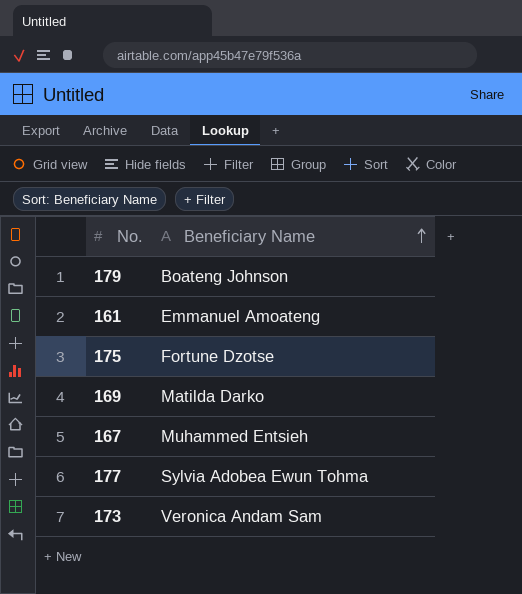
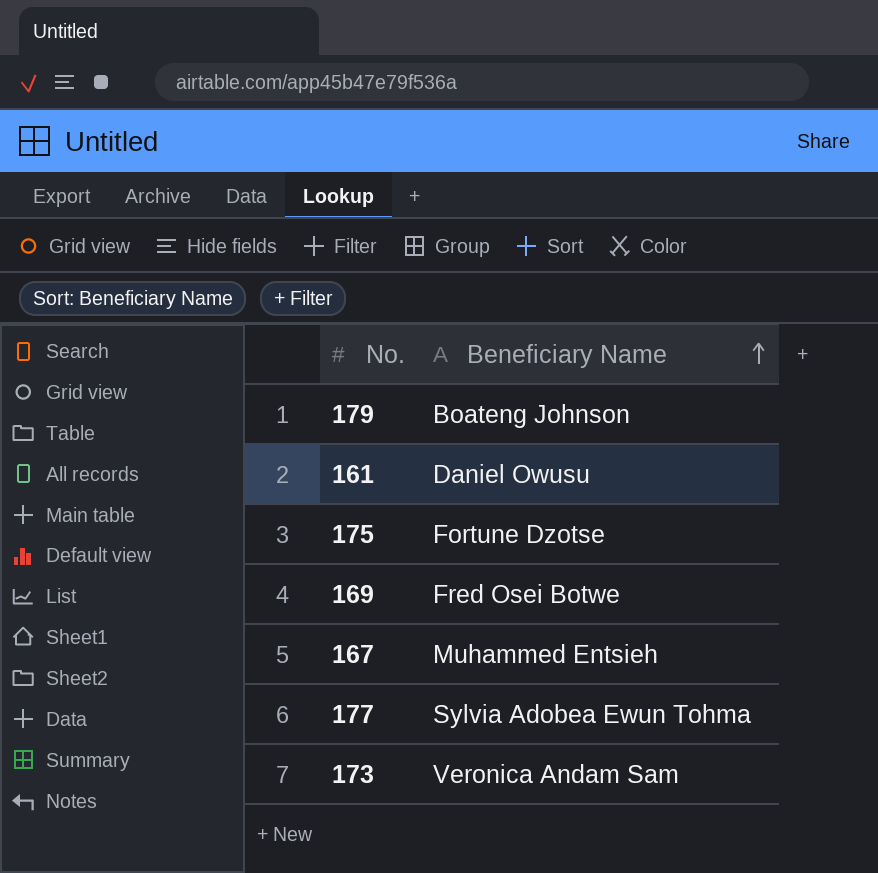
161 | Beneficiary Name: Emmanuel Amoateng -> Daniel Owusu
169 | Beneficiary Name: Matilda Darko -> Fred Osei Botwe

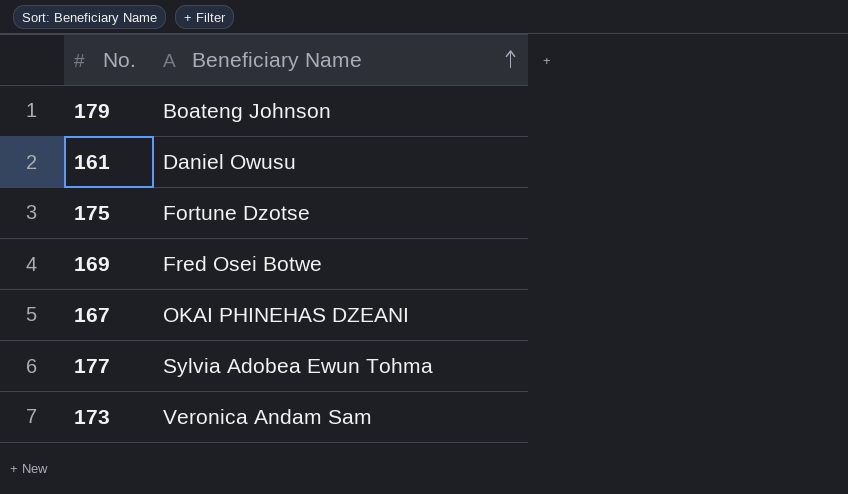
167 | Beneficiary Name: Muhammed Entsieh -> OKAI PHINEHAS DZEANI

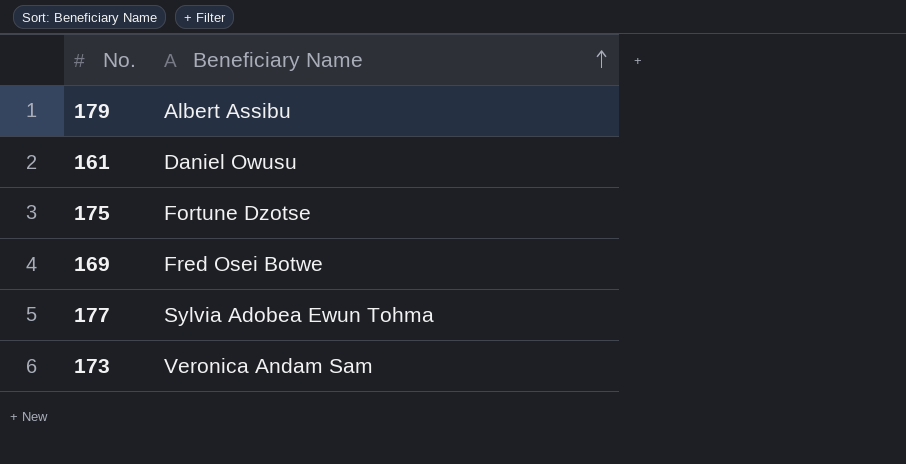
row 167: OKAI PHINEHAS DZEANI -> none
179 | Beneficiary Name: Boateng Johnson -> Albert Assibu

